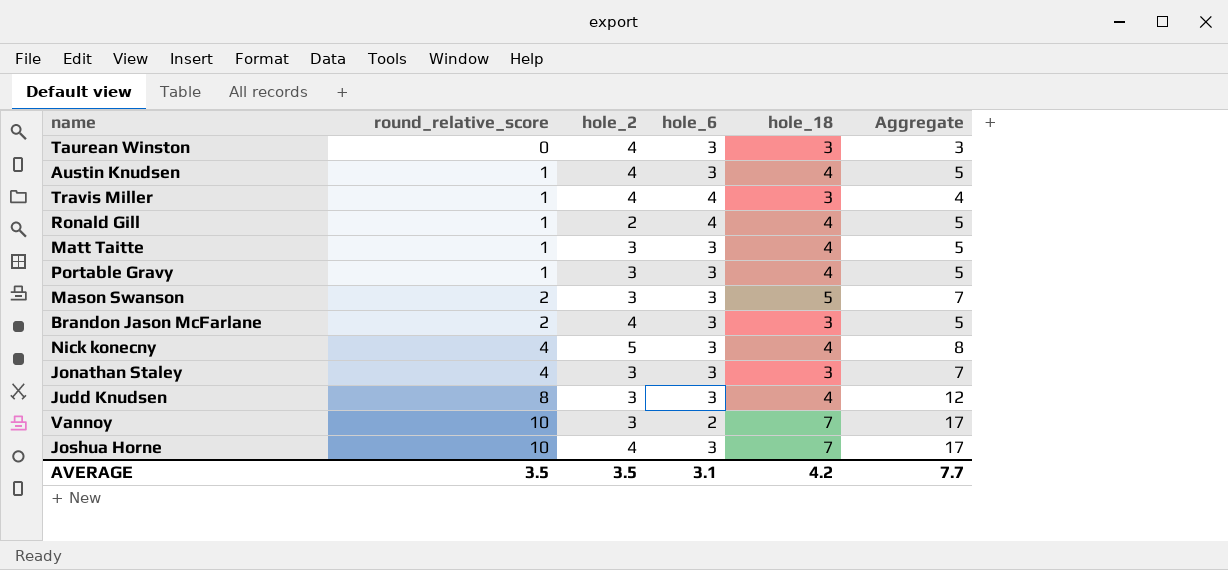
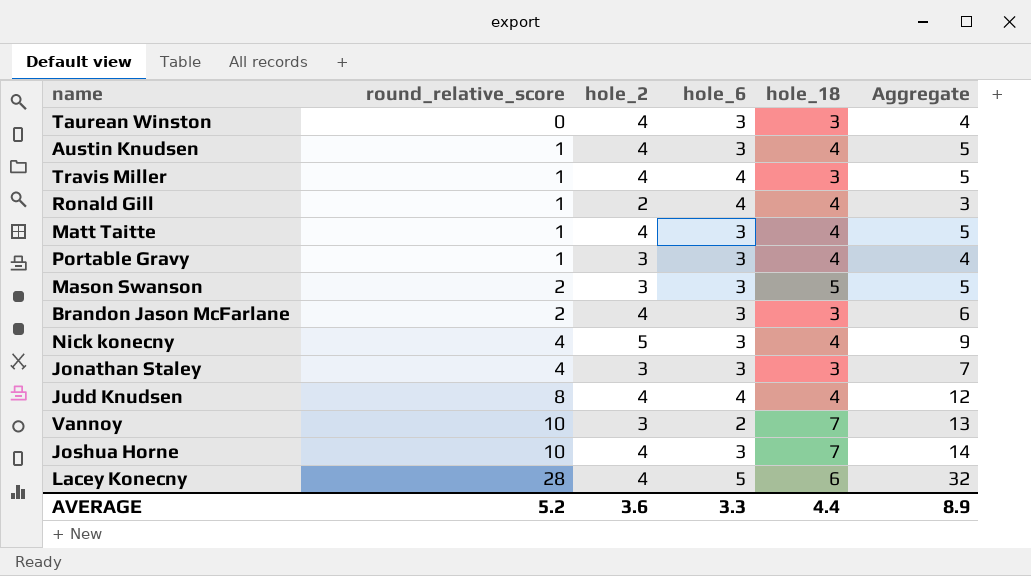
column Aggregate | formula: [round_relative_score] + [hole_18] -> [round_relative_score] + [hole_2]
Matt Taitte | hole_2: 3 -> 4
Judd Knudsen | hole_2: 3 -> 4
Judd Knudsen | hole_6: 3 -> 4
row Lacey Konecny: none -> 28 | 4 | 5 | 6 | 32
AVERAGE | round_relative_score: 3.5 -> 5.2
AVERAGE | hole_2: 3.5 -> 3.6
AVERAGE | hole_6: 3.1 -> 3.3
AVERAGE | hole_18: 4.2 -> 4.4
AVERAGE | Aggregate: 7.7 -> 8.9

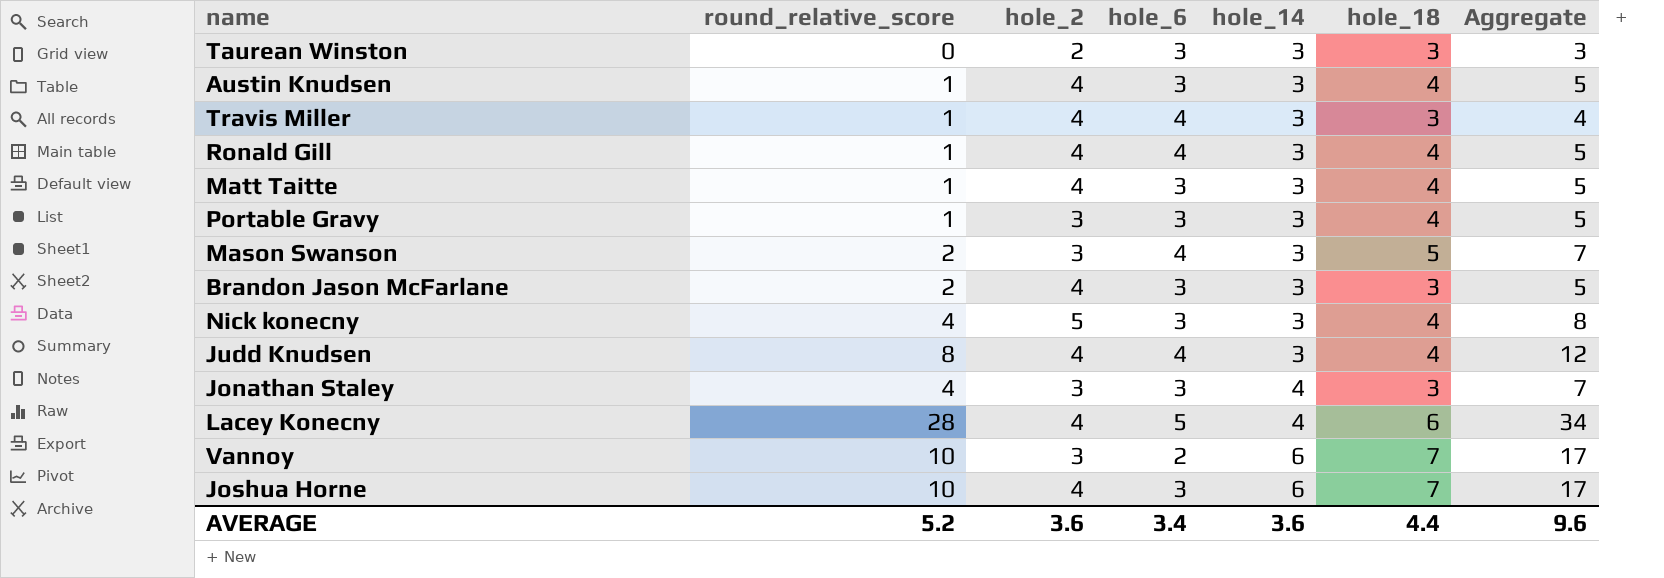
row order: round_relative_score ascending -> hole_14 ascending
column hole_14 | position: none -> 5
column Aggregate | formula: [round_relative_score] + [hole_2] -> [round_relative_score] + [hole_18]
Taurean Winston | hole_2: 4 -> 2
Ronald Gill | hole_2: 2 -> 4
Mason Swanson | hole_6: 3 -> 4
AVERAGE | hole_6: 3.3 -> 3.4
AVERAGE | Aggregate: 8.9 -> 9.6

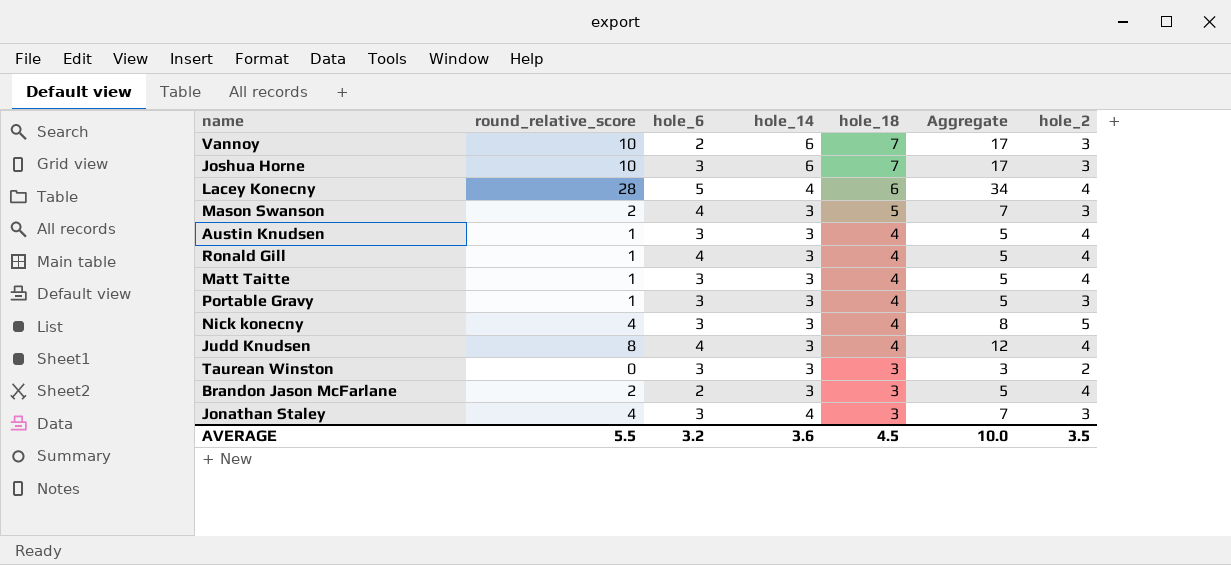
row order: hole_14 ascending -> hole_18 descending
column hole_2 | position: 3 -> 7
row Travis Miller: 1 | 4 | 4 | 3 | 3 | 4 -> none
Joshua Horne | hole_2: 4 -> 3
Brandon Jason McFarlane | hole_6: 3 -> 2
AVERAGE | round_relative_score: 5.2 -> 5.5
AVERAGE | hole_6: 3.4 -> 3.2
AVERAGE | hole_18: 4.4 -> 4.5
AVERAGE | Aggregate: 9.6 -> 10.0
AVERAGE | hole_2: 3.6 -> 3.5

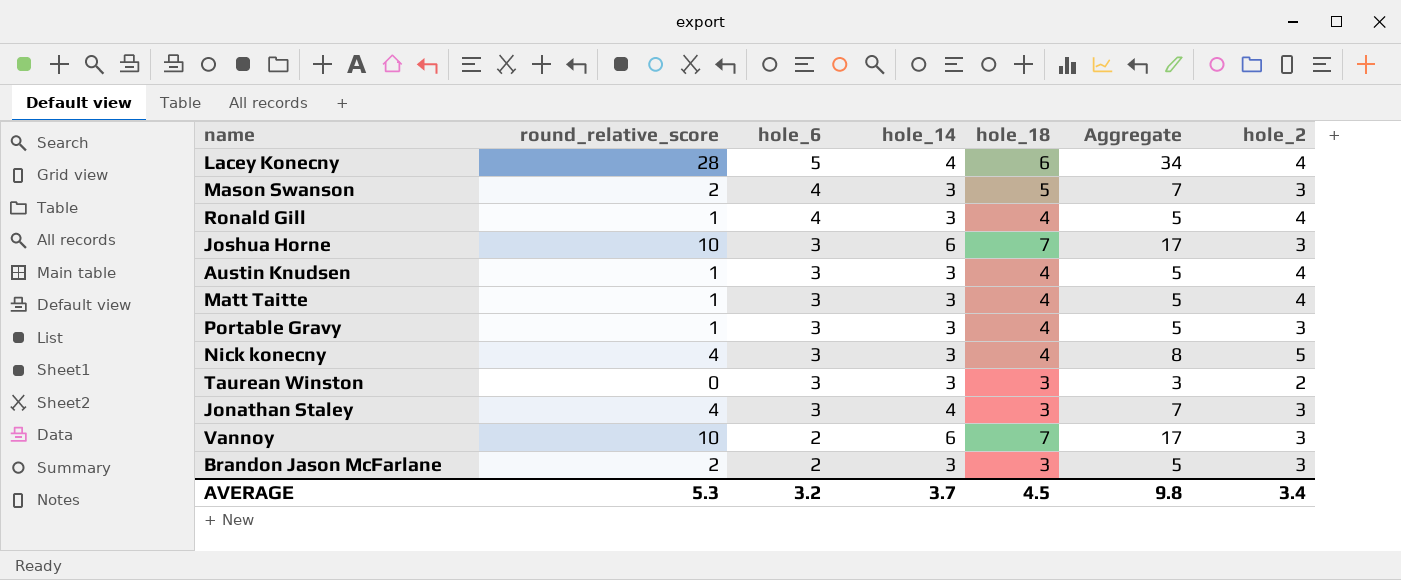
row order: hole_18 descending -> hole_6 descending
row Judd Knudsen: 8 | 4 | 3 | 4 | 12 | 4 -> none
Brandon Jason McFarlane | hole_2: 4 -> 3
AVERAGE | round_relative_score: 5.5 -> 5.3
AVERAGE | hole_14: 3.6 -> 3.7
AVERAGE | Aggregate: 10.0 -> 9.8
AVERAGE | hole_2: 3.5 -> 3.4

